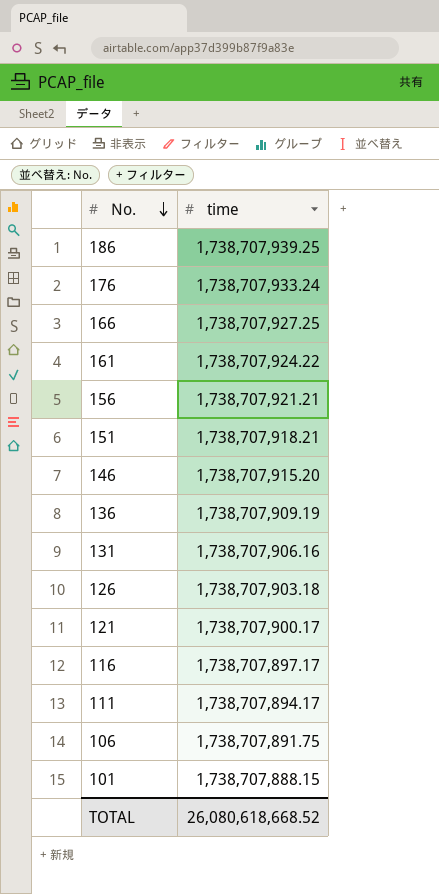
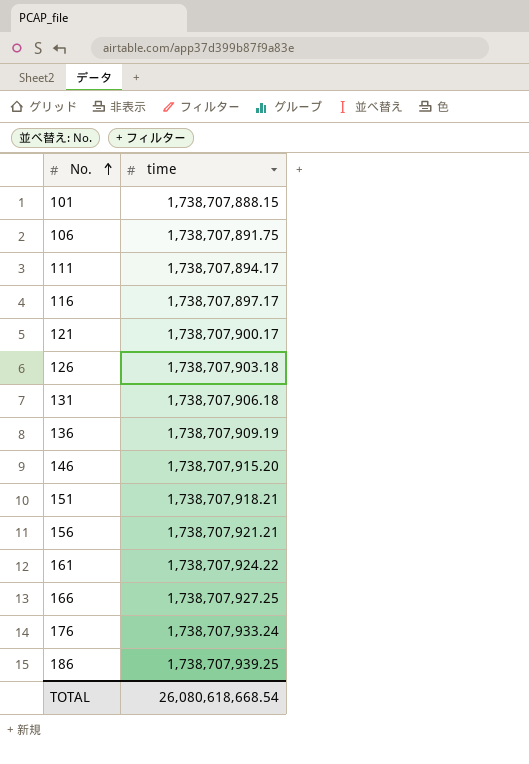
row order: No. descending -> No. ascending
131 | time: 1,738,707,906.16 -> 1,738,707,906.18
TOTAL | time: 26,080,618,668.52 -> 26,080,618,668.54

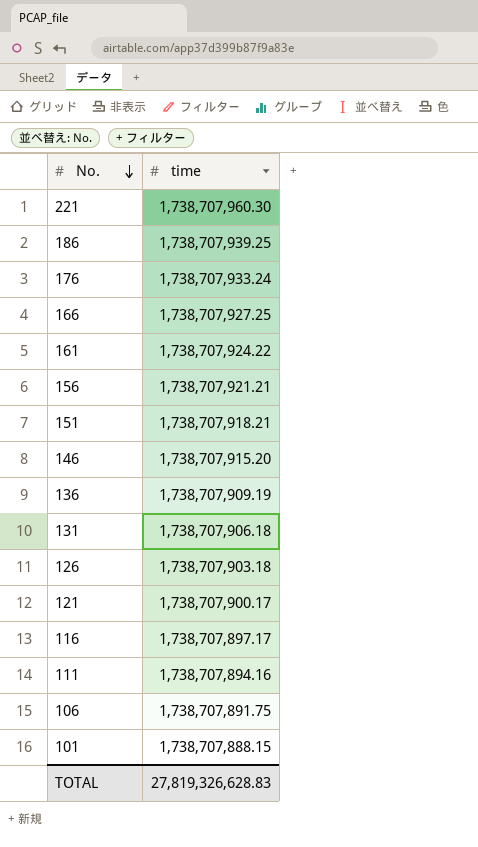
row order: No. ascending -> No. descending
row 221: none -> 1,738,707,960.30
111 | time: 1,738,707,894.17 -> 1,738,707,894.16
TOTAL | time: 26,080,618,668.54 -> 27,819,326,628.83

